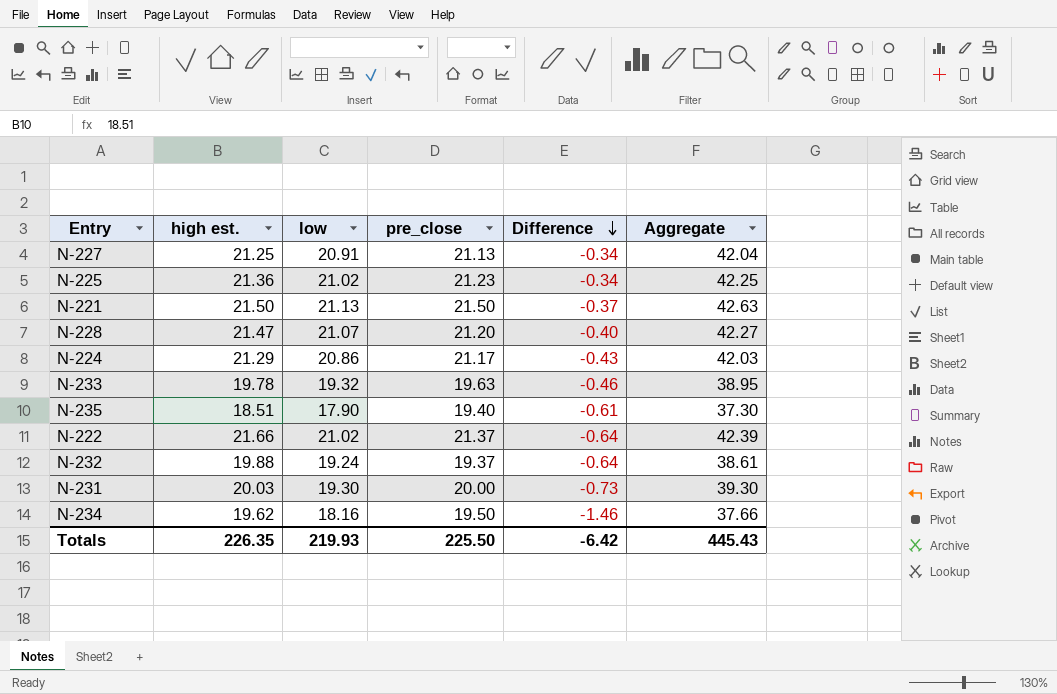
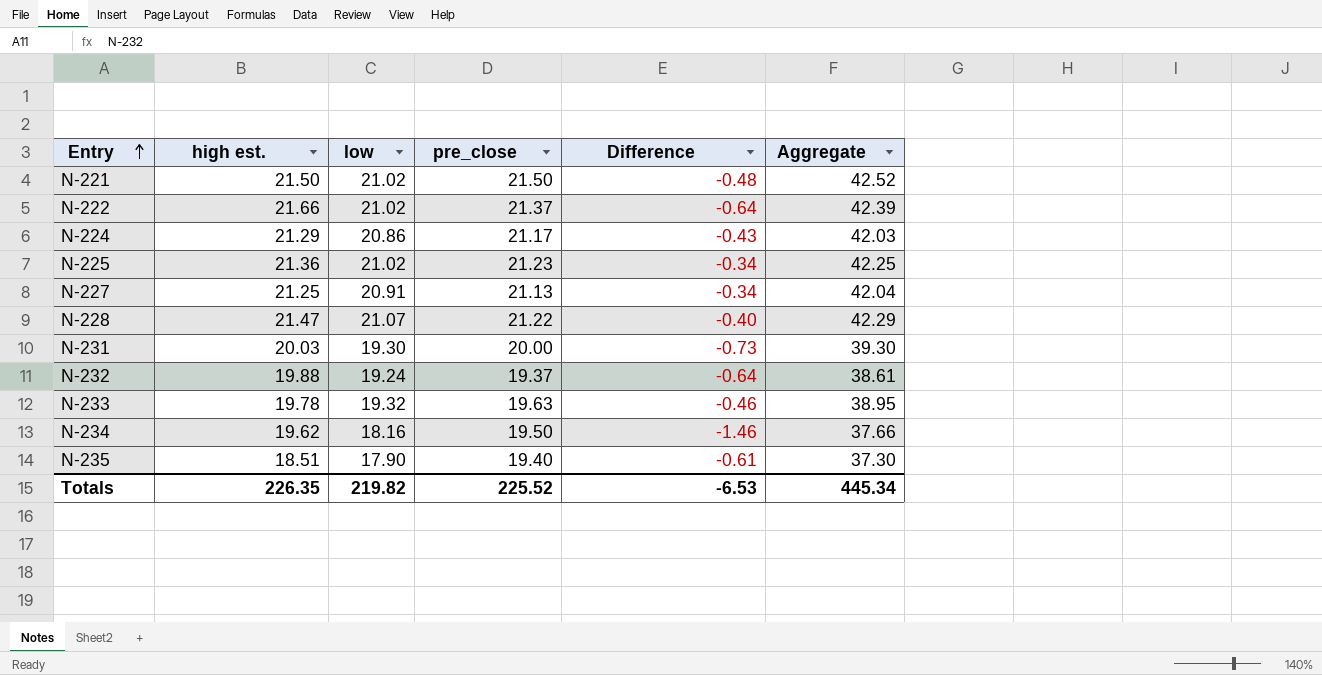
row order: Difference descending -> Entry ascending
N-221 | low: 21.13 -> 21.02
N-221 | Difference: -0.37 -> -0.48
N-221 | Aggregate: 42.63 -> 42.52
N-228 | pre_close: 21.20 -> 21.22
N-228 | Aggregate: 42.27 -> 42.29
Totals | low: 219.93 -> 219.82
Totals | pre_close: 225.50 -> 225.52
Totals | Difference: -6.42 -> -6.53
Totals | Aggregate: 445.43 -> 445.34

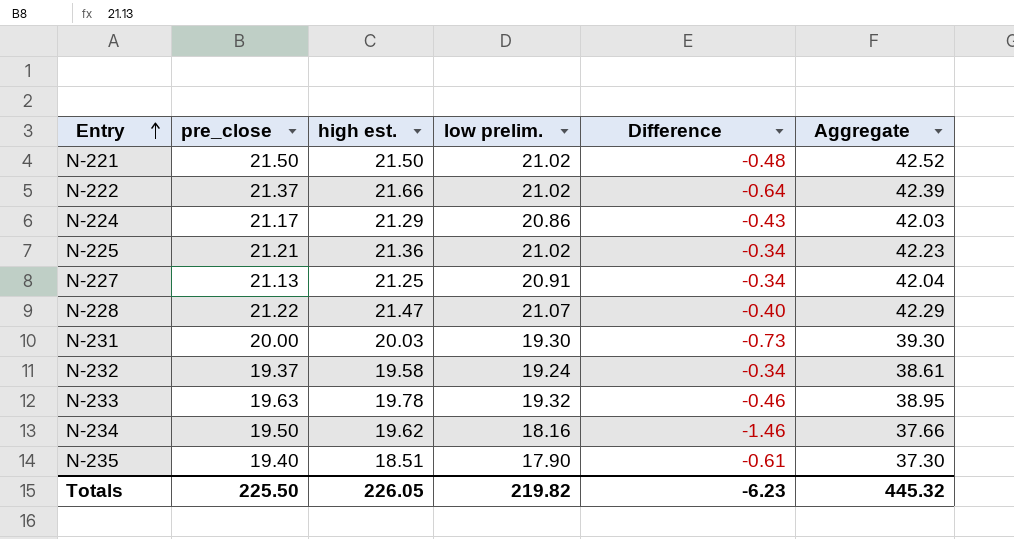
column pre_close | position: 4 -> 2
column name: low -> low prelim.
N-225 | pre_close: 21.23 -> 21.21
N-225 | Aggregate: 42.25 -> 42.23
N-232 | high est.: 19.88 -> 19.58
N-232 | Difference: -0.64 -> -0.34
Totals | pre_close: 225.52 -> 225.50
Totals | high est.: 226.35 -> 226.05
Totals | Difference: -6.53 -> -6.23
Totals | Aggregate: 445.34 -> 445.32

